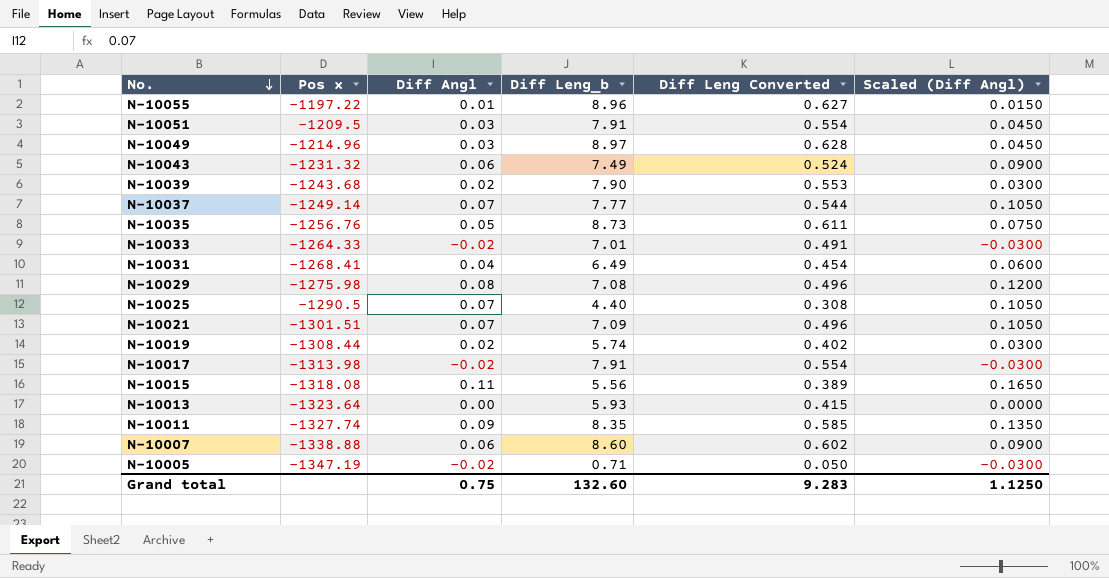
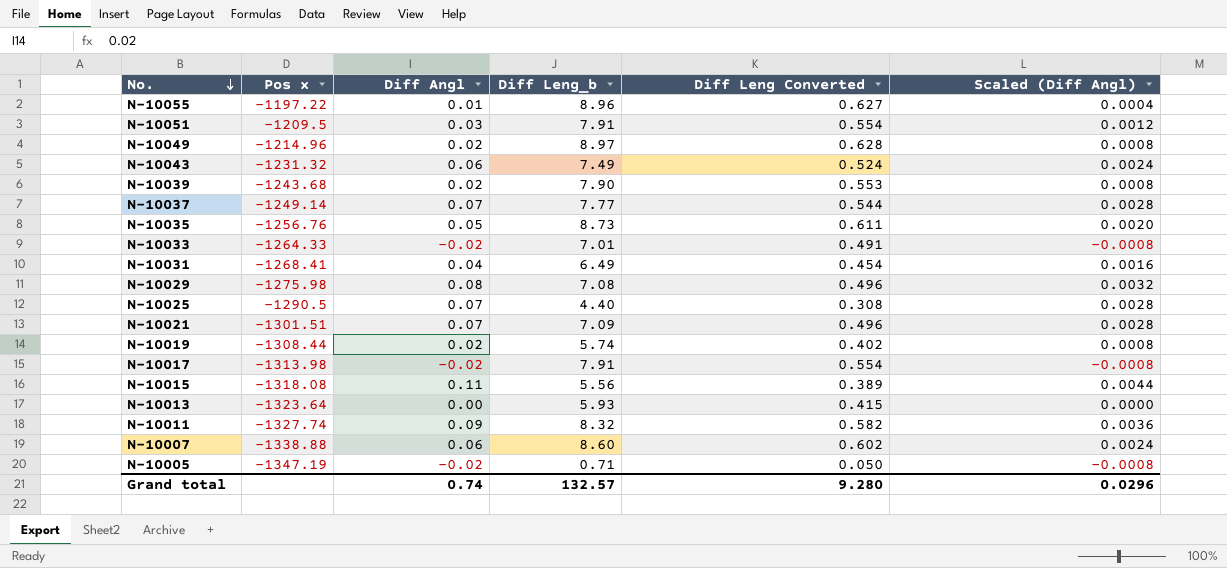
column Scaled (Diff Angl) | formula: [Diff Angl] * 1.5 -> [Diff Angl] * 0.04
N-10049 | Diff Angl: 0.03 -> 0.02
N-10011 | Diff Leng_b: 8.35 -> 8.32
N-10011 | Diff Leng Converted: 0.585 -> 0.582
Grand total | Diff Angl: 0.75 -> 0.74
Grand total | Diff Leng_b: 132.60 -> 132.57
Grand total | Diff Leng Converted: 9.283 -> 9.280
Grand total | Scaled (Diff Angl): 1.1250 -> 0.0296

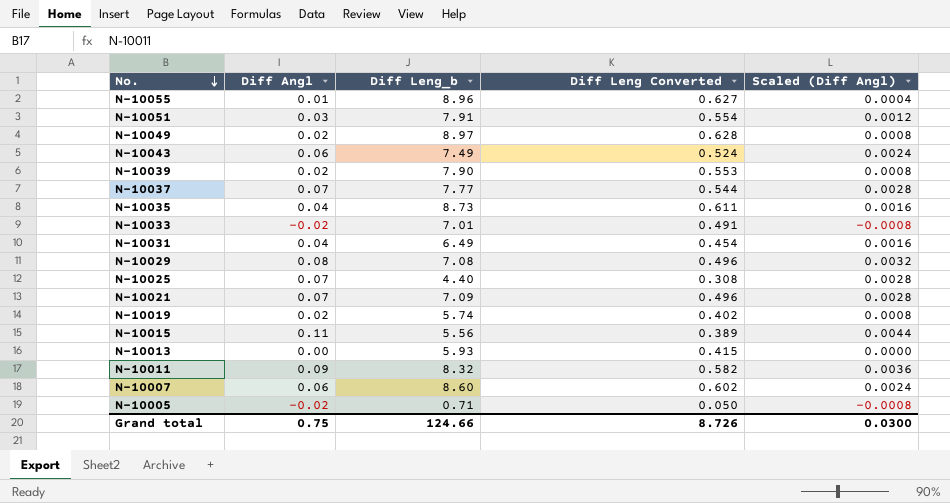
column Pos x | position: 2 -> none
row N-10017: -1313.98 | -0.02 | 7.91 | 0.554 | -0.0008 -> none
N-10035 | Diff Angl: 0.05 -> 0.04
N-10035 | Scaled (Diff Angl): 0.0020 -> 0.0016
Grand total | Diff Angl: 0.74 -> 0.75
Grand total | Diff Leng_b: 132.57 -> 124.66
Grand total | Diff Leng Converted: 9.280 -> 8.726
Grand total | Scaled (Diff Angl): 0.0296 -> 0.0300

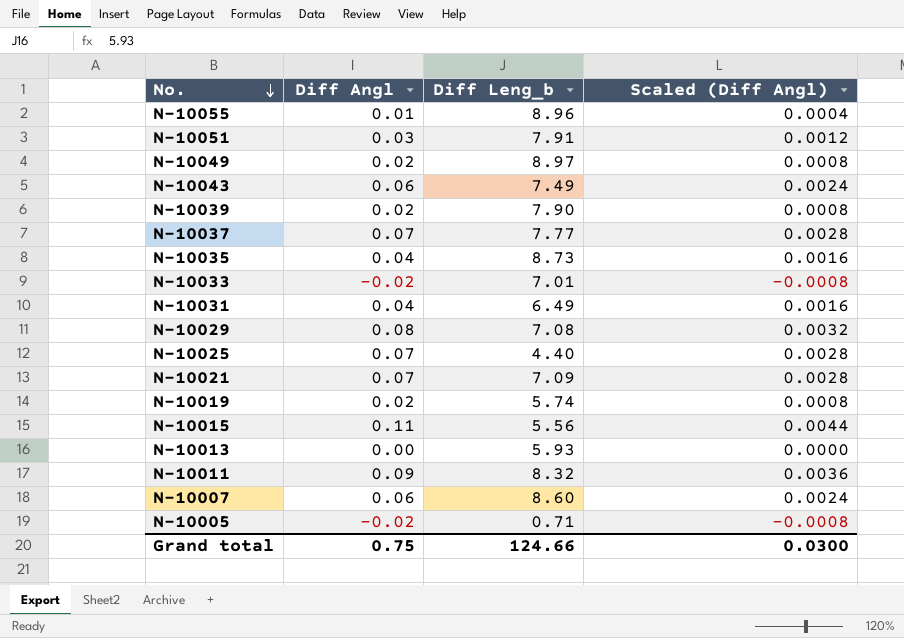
column Diff Leng Converted | formula: [Diff Leng_b] * 0.07 -> none

